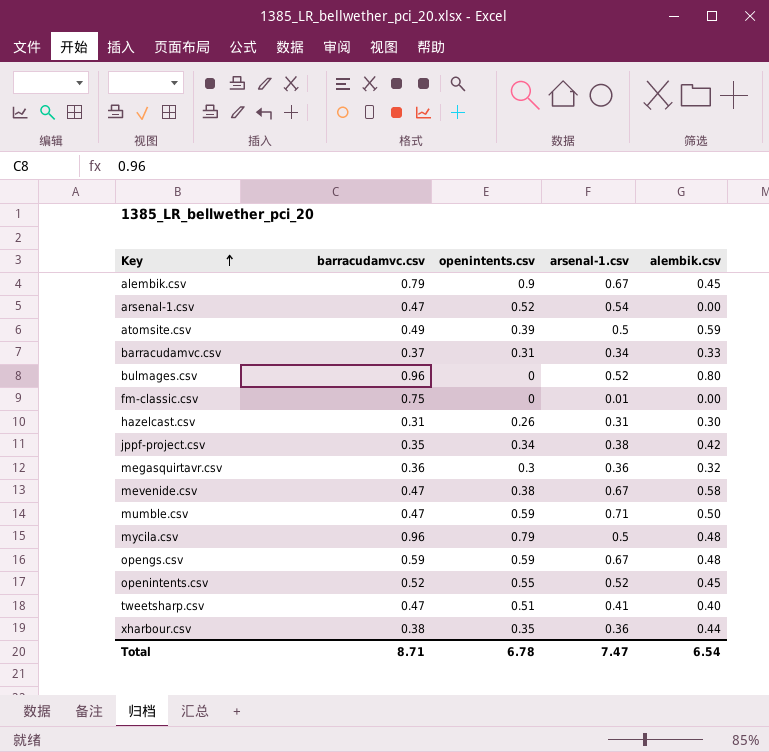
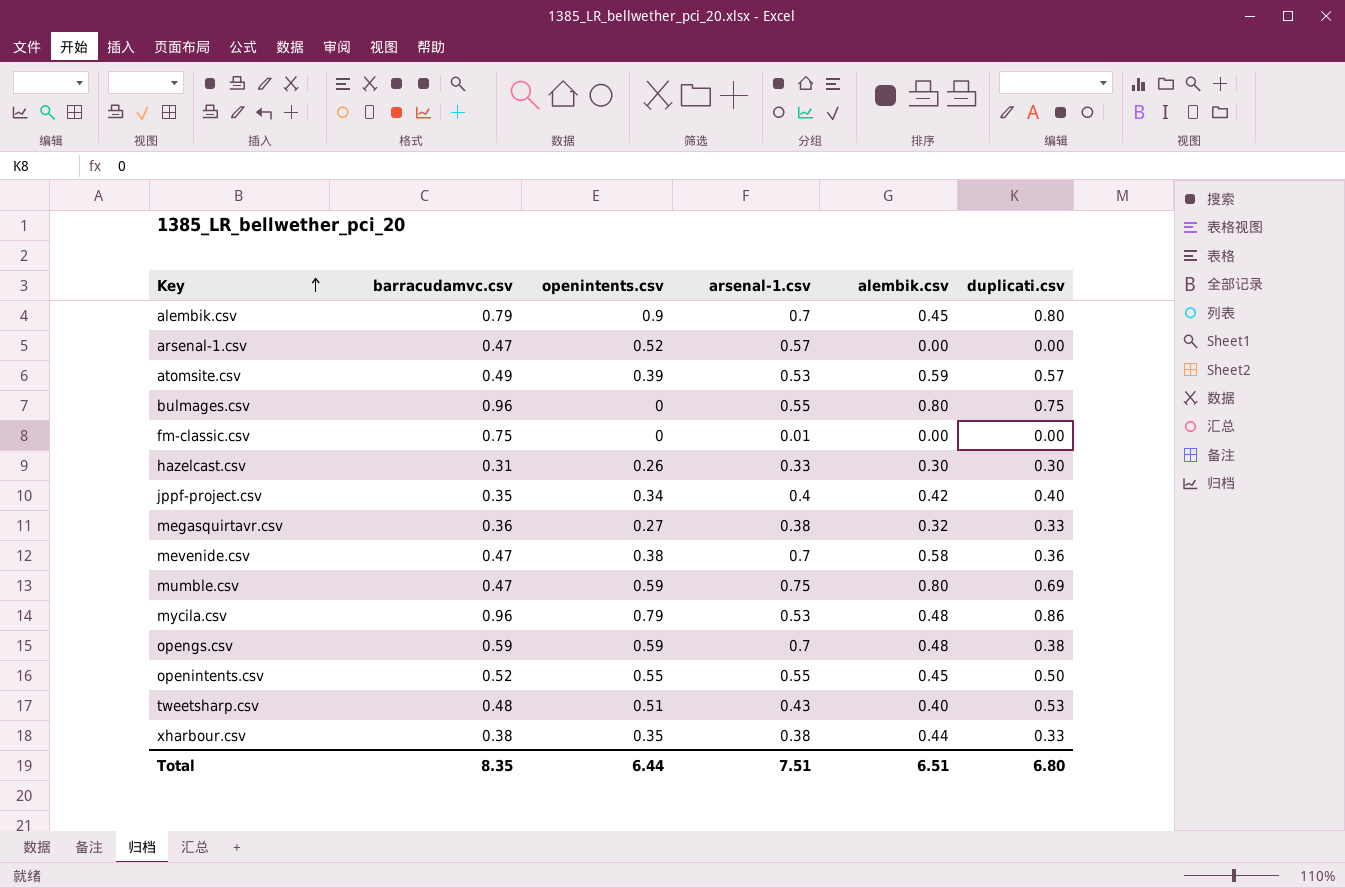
column duplicati.csv | position: none -> 6
row barracudamvc.csv: 0.37 | 0.31 | 0.34 | 0.33 -> none
alembik.csv | arsenal-1.csv: 0.67 -> 0.7
arsenal-1.csv | arsenal-1.csv: 0.54 -> 0.57
atomsite.csv | arsenal-1.csv: 0.5 -> 0.53
bulmages.csv | arsenal-1.csv: 0.52 -> 0.55
hazelcast.csv | arsenal-1.csv: 0.31 -> 0.33
jppf-project.csv | arsenal-1.csv: 0.38 -> 0.4
megasquirtavr.csv | openintents.csv: 0.3 -> 0.27
megasquirtavr.csv | arsenal-1.csv: 0.36 -> 0.38
mevenide.csv | arsenal-1.csv: 0.67 -> 0.7
mumble.csv | arsenal-1.csv: 0.71 -> 0.75
mumble.csv | alembik.csv: 0.50 -> 0.80
mycila.csv | arsenal-1.csv: 0.5 -> 0.53
opengs.csv | arsenal-1.csv: 0.67 -> 0.7
openintents.csv | arsenal-1.csv: 0.52 -> 0.55
tweetsharp.csv | barracudamvc.csv: 0.47 -> 0.48
tweetsharp.csv | arsenal-1.csv: 0.41 -> 0.43
xharbour.csv | arsenal-1.csv: 0.36 -> 0.38
Total | barracudamvc.csv: 8.71 -> 8.35
Total | openintents.csv: 6.78 -> 6.44
Total | arsenal-1.csv: 7.47 -> 7.51
Total | alembik.csv: 6.54 -> 6.51

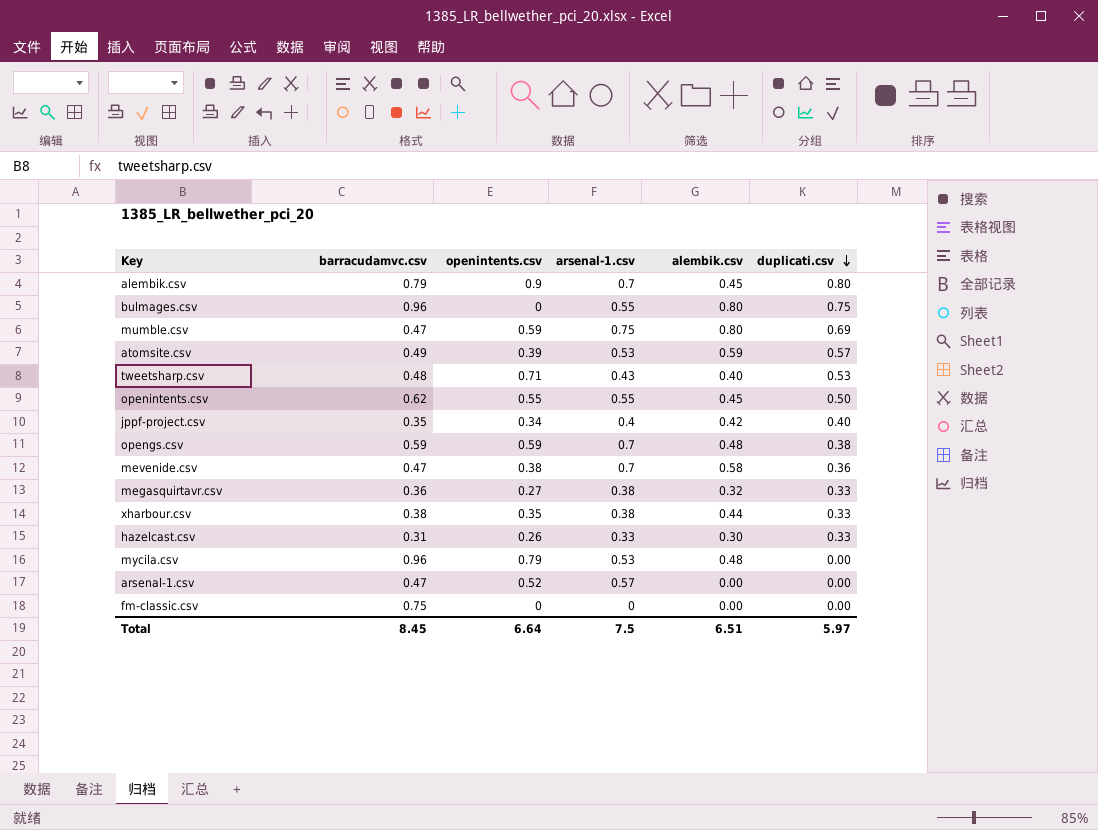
row order: Key ascending -> duplicati.csv descending
tweetsharp.csv | openintents.csv: 0.51 -> 0.71
openintents.csv | barracudamvc.csv: 0.52 -> 0.62
hazelcast.csv | duplicati.csv: 0.30 -> 0.33
mycila.csv | duplicati.csv: 0.86 -> 0.00
fm-classic.csv | arsenal-1.csv: 0.01 -> 0
Total | barracudamvc.csv: 8.35 -> 8.45
Total | openintents.csv: 6.44 -> 6.64
Total | arsenal-1.csv: 7.51 -> 7.5
Total | duplicati.csv: 6.80 -> 5.97

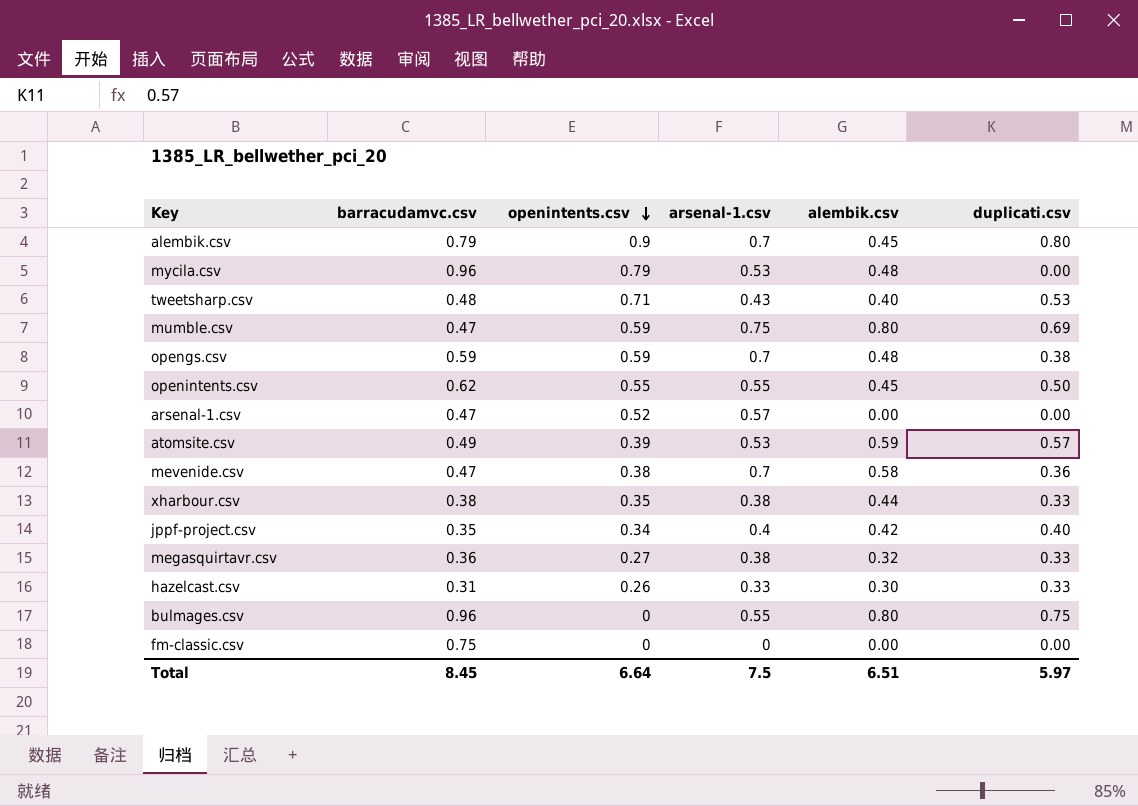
row order: duplicati.csv descending -> openintents.csv descending

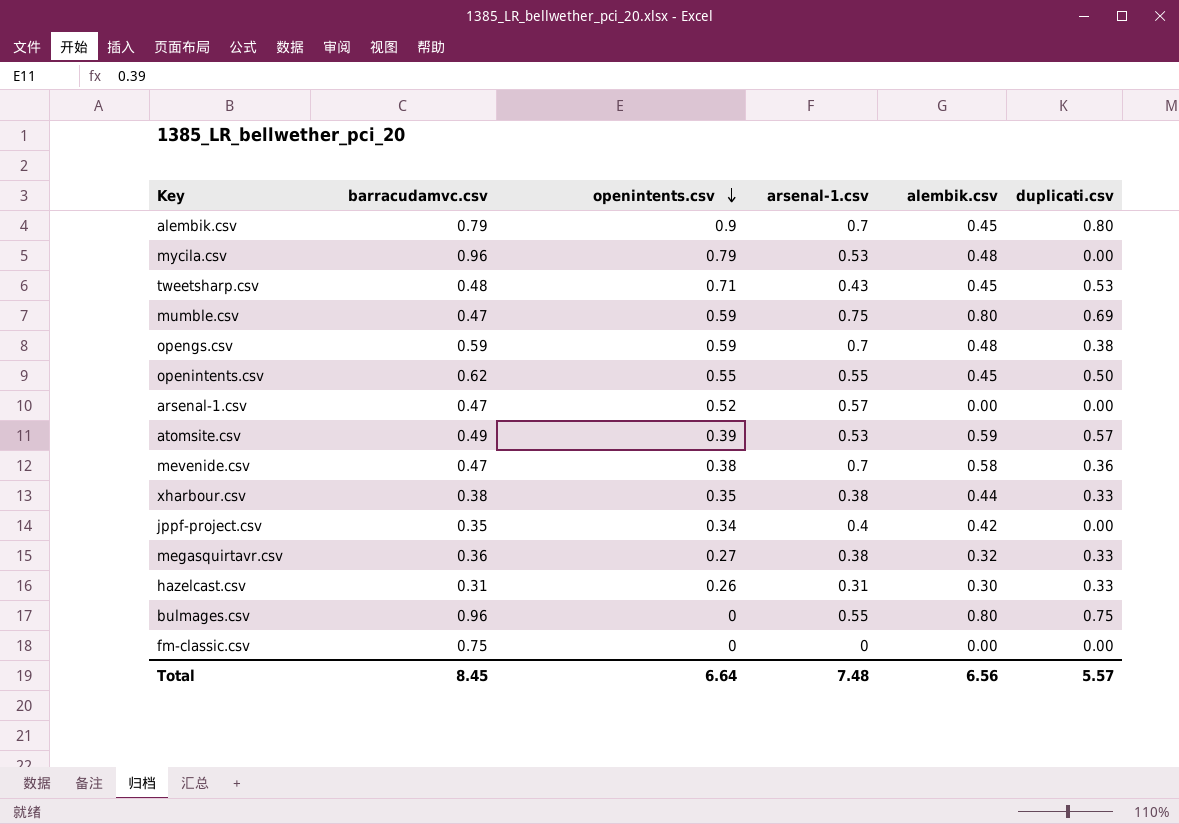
tweetsharp.csv | alembik.csv: 0.40 -> 0.45
jppf-project.csv | duplicati.csv: 0.40 -> 0.00
hazelcast.csv | arsenal-1.csv: 0.33 -> 0.31
Total | arsenal-1.csv: 7.5 -> 7.48
Total | alembik.csv: 6.51 -> 6.56
Total | duplicati.csv: 5.97 -> 5.57

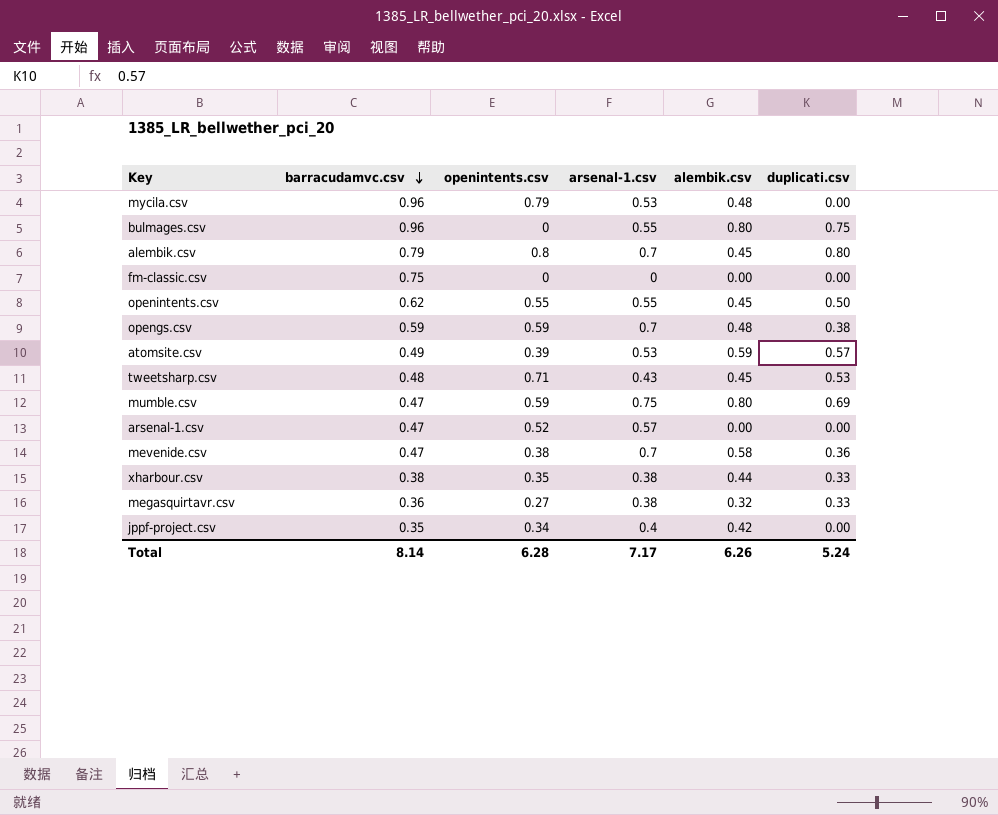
row order: openintents.csv descending -> barracudamvc.csv descending
row hazelcast.csv: 0.31 | 0.26 | 0.31 | 0.30 | 0.33 -> none
alembik.csv | openintents.csv: 0.9 -> 0.8
Total | barracudamvc.csv: 8.45 -> 8.14
Total | openintents.csv: 6.64 -> 6.28
Total | arsenal-1.csv: 7.48 -> 7.17
Total | alembik.csv: 6.56 -> 6.26
Total | duplicati.csv: 5.57 -> 5.24

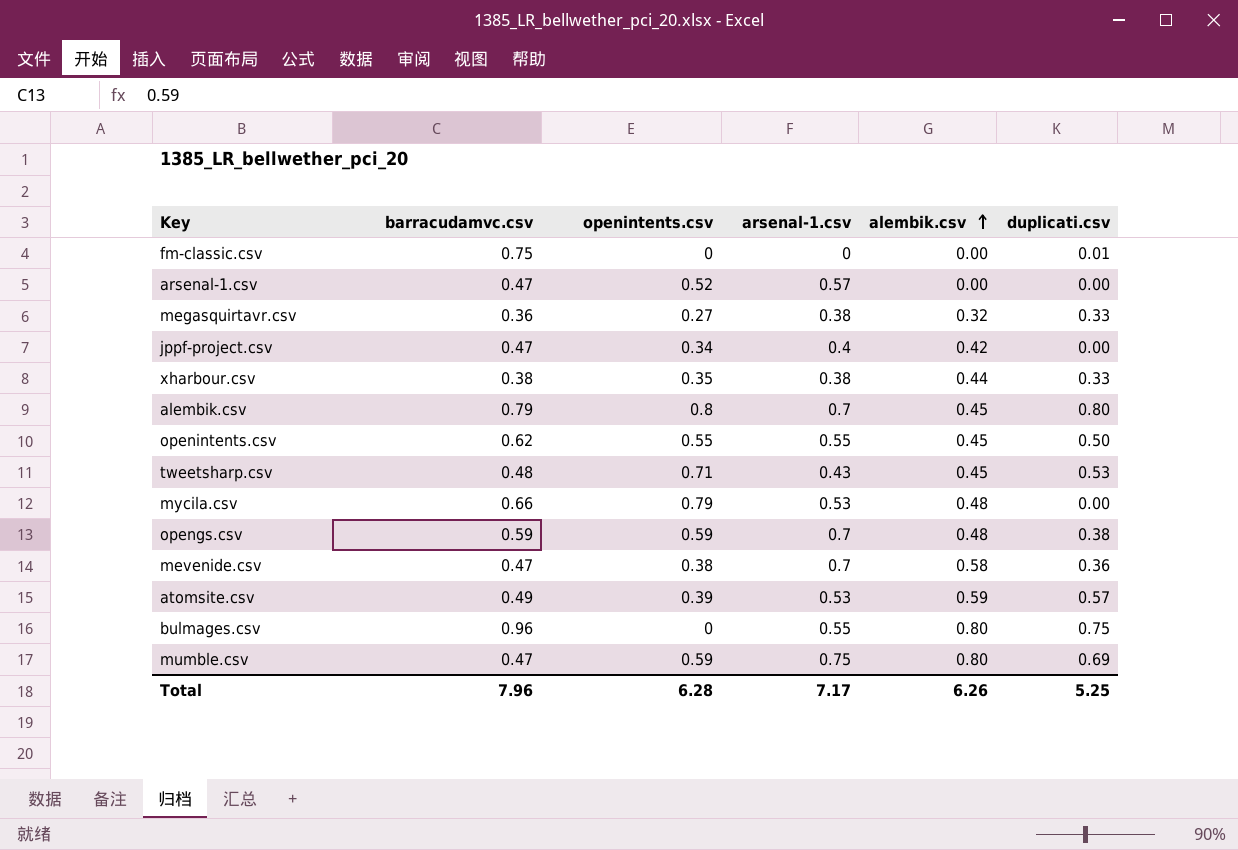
row order: barracudamvc.csv descending -> alembik.csv ascending
fm-classic.csv | duplicati.csv: 0.00 -> 0.01
jppf-project.csv | barracudamvc.csv: 0.35 -> 0.47
mycila.csv | barracudamvc.csv: 0.96 -> 0.66
Total | barracudamvc.csv: 8.14 -> 7.96
Total | duplicati.csv: 5.24 -> 5.25

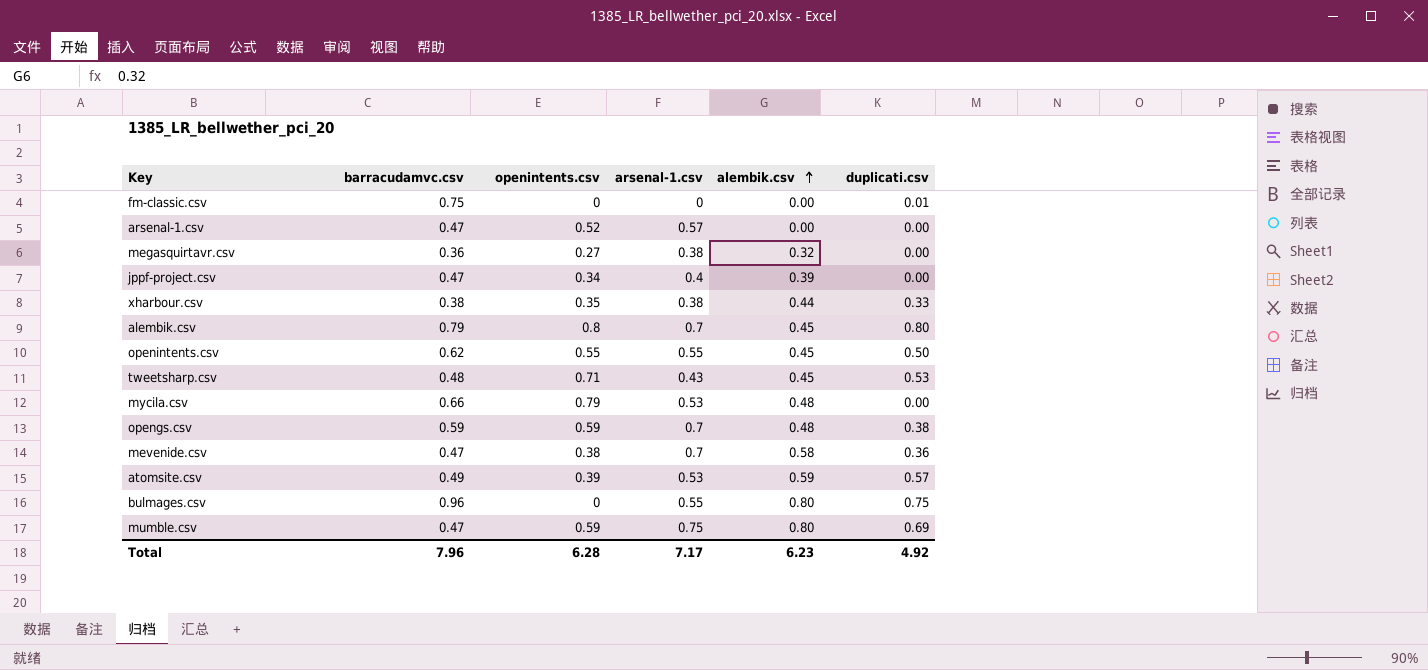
megasquirtavr.csv | duplicati.csv: 0.33 -> 0.00
jppf-project.csv | alembik.csv: 0.42 -> 0.39
Total | alembik.csv: 6.26 -> 6.23
Total | duplicati.csv: 5.25 -> 4.92

